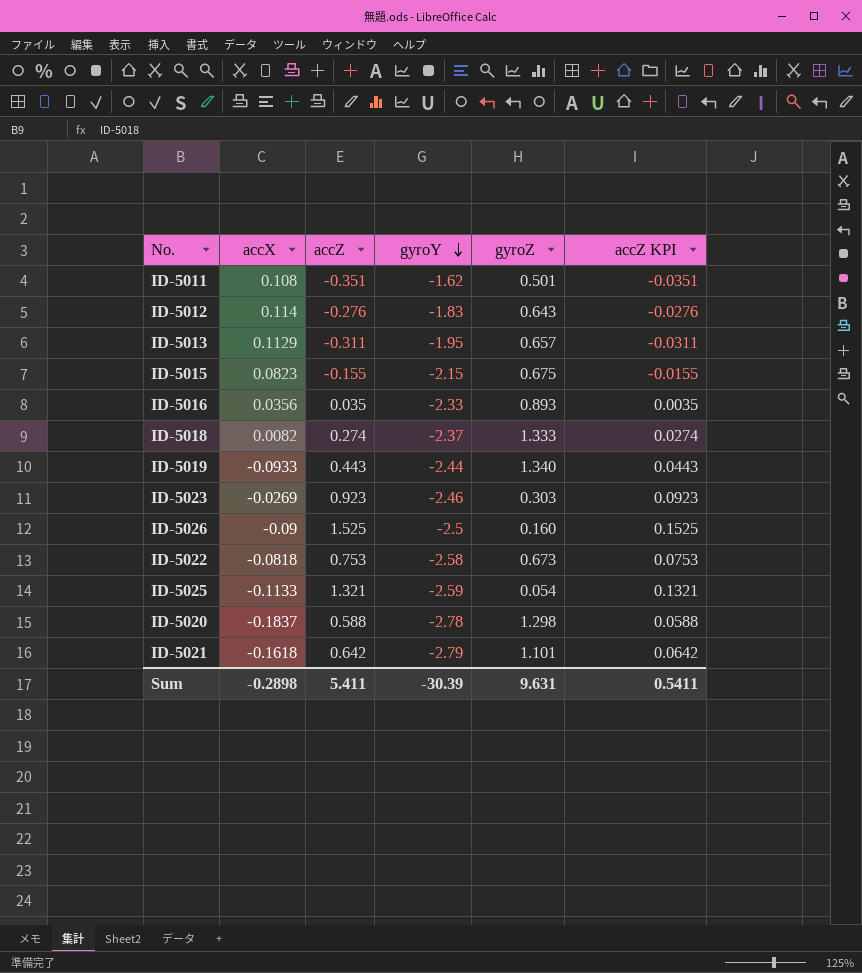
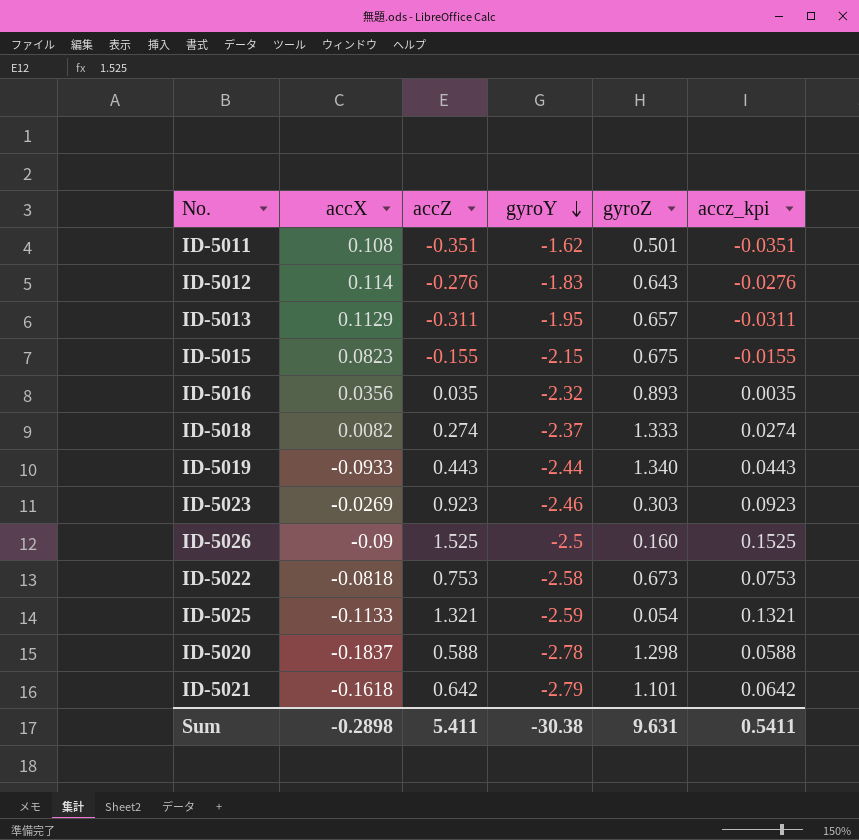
column name: accZ KPI -> accz_kpi
ID-5016 | gyroY: -2.33 -> -2.32
Sum | gyroY: -30.39 -> -30.38

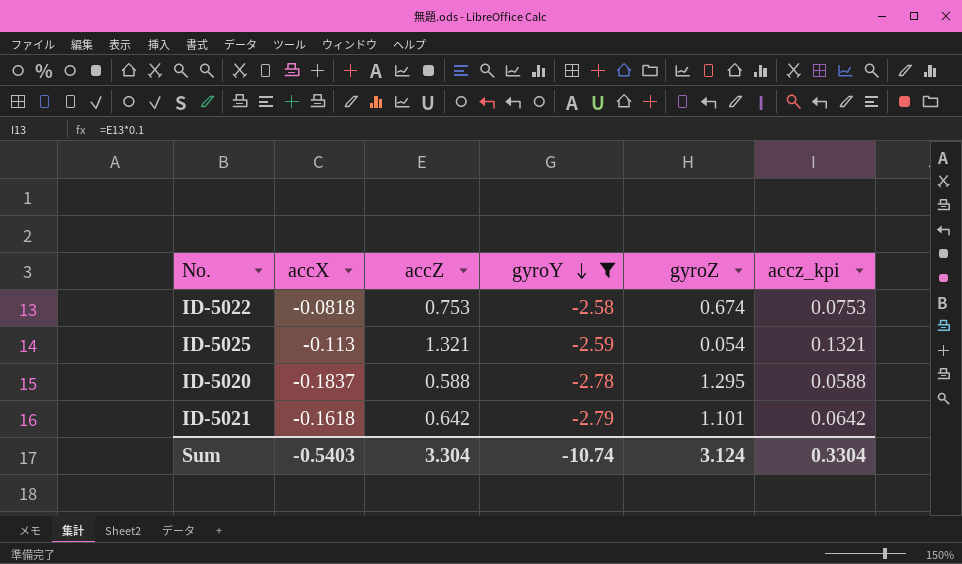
filter: none -> gyroY <= -2.58
ID-5022 | gyroZ: 0.673 -> 0.674
ID-5025 | accX: -0.1133 -> -0.113
ID-5020 | gyroZ: 1.298 -> 1.295
Sum | accX: -0.2898 -> -0.5403
Sum | accZ: 5.411 -> 3.304
Sum | gyroY: -30.38 -> -10.74
Sum | gyroZ: 9.631 -> 3.124
Sum | accz_kpi: 0.5411 -> 0.3304

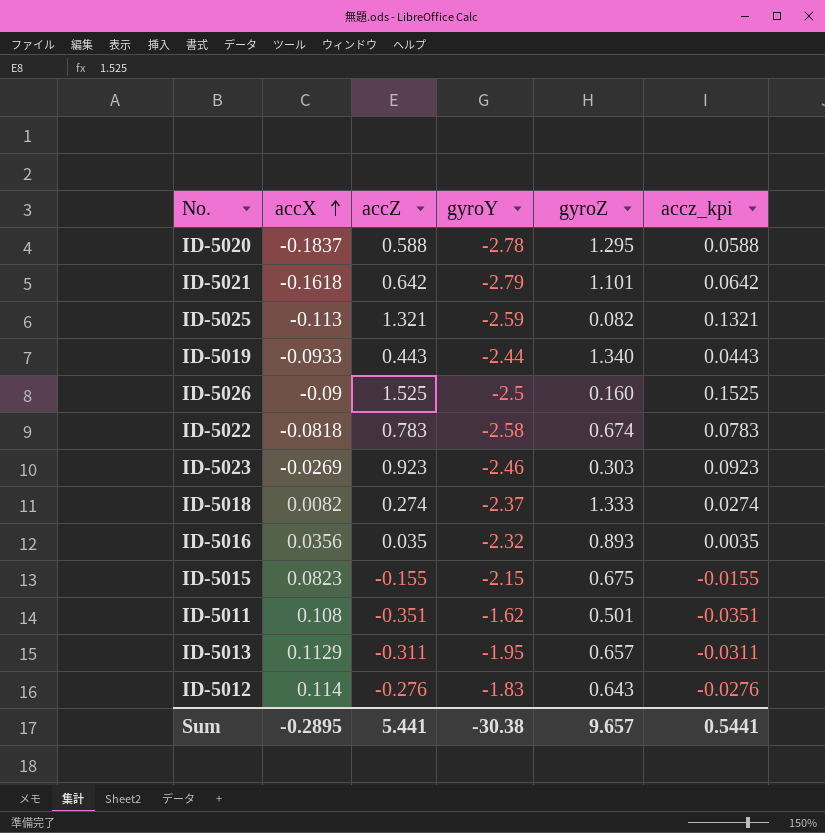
filter: gyroY <= -2.58 -> none
row order: gyroY descending -> accX ascending
ID-5025 | gyroZ: 0.054 -> 0.082
ID-5022 | accZ: 0.753 -> 0.783
ID-5022 | accz_kpi: 0.0753 -> 0.0783
Sum | accX: -0.5403 -> -0.2895
Sum | accZ: 3.304 -> 5.441
Sum | gyroY: -10.74 -> -30.38
Sum | gyroZ: 3.124 -> 9.657
Sum | accz_kpi: 0.3304 -> 0.5441

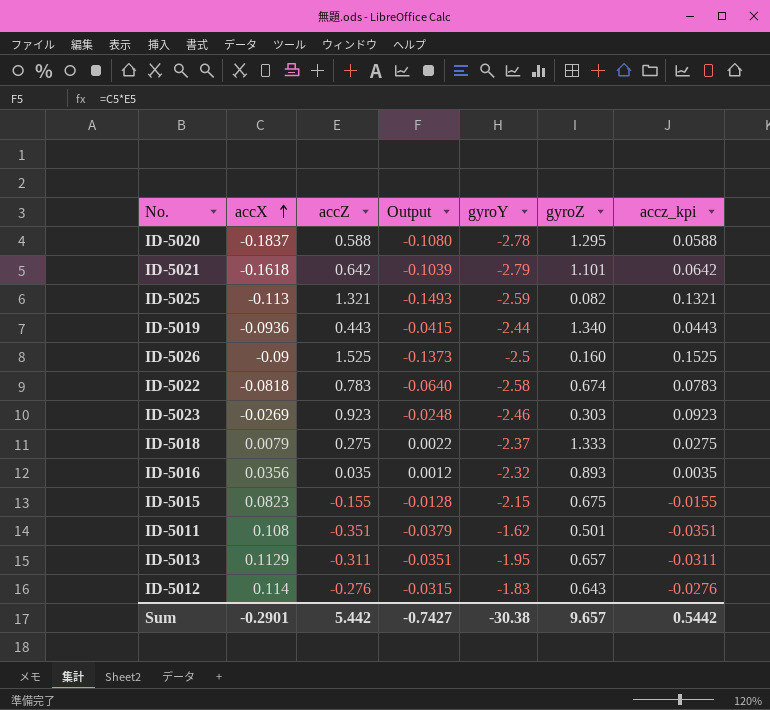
column Output | formula: none -> [accX] * [accZ]
ID-5019 | accX: -0.0933 -> -0.0936
ID-5018 | accX: 0.0082 -> 0.0079
ID-5018 | accZ: 0.274 -> 0.275
ID-5018 | accz_kpi: 0.0274 -> 0.0275
Sum | accX: -0.2895 -> -0.2901
Sum | accZ: 5.441 -> 5.442
Sum | accz_kpi: 0.5441 -> 0.5442

